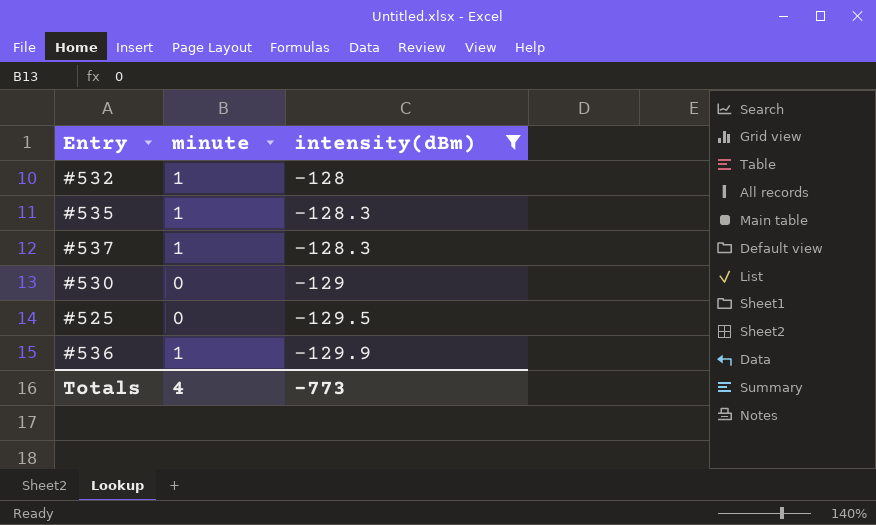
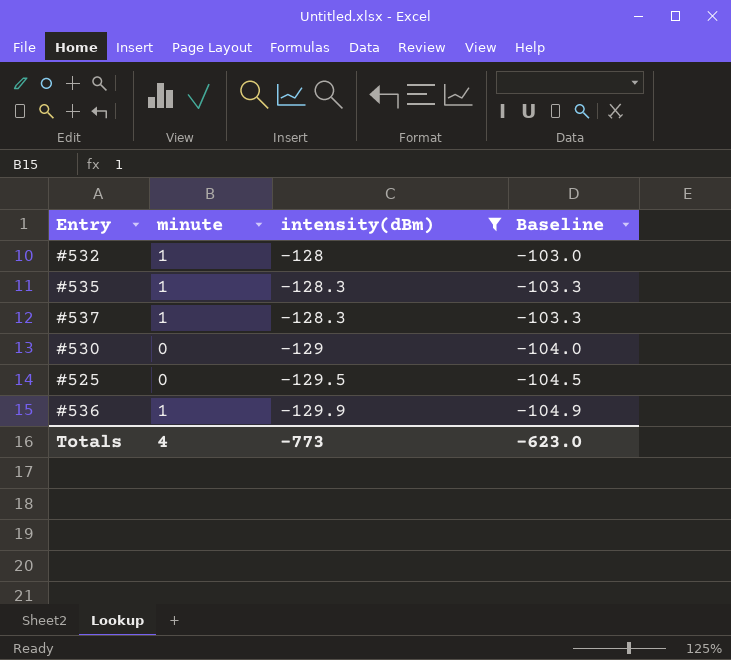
column Baseline | formula: none -> [intensity(dBm)] + 25

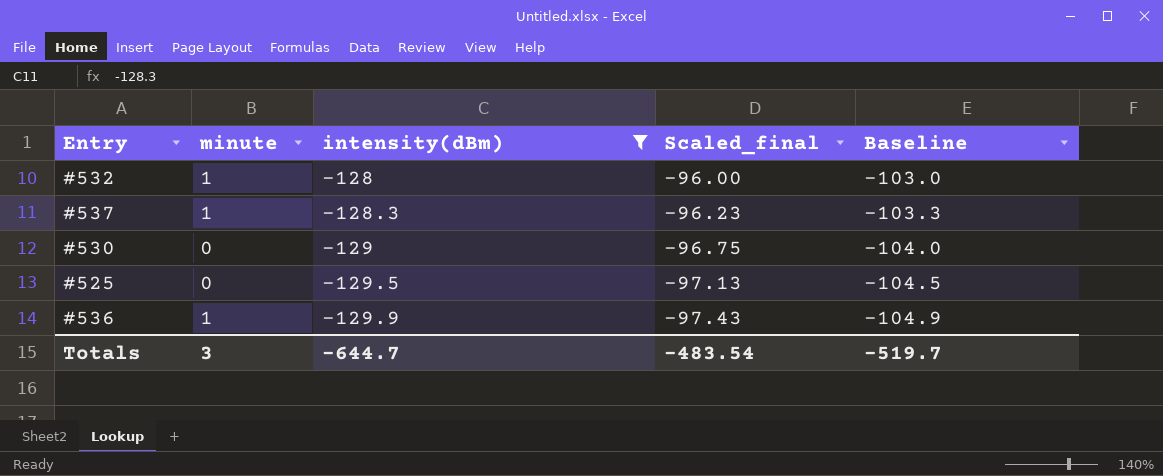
column Scaled_final | formula: none -> [intensity(dBm)] * 0.75
row #535: 1 | -128.3 | -103.3 -> none
Totals | minute: 4 -> 3
Totals | intensity(dBm): -773 -> -644.7
Totals | Baseline: -623.0 -> -519.7

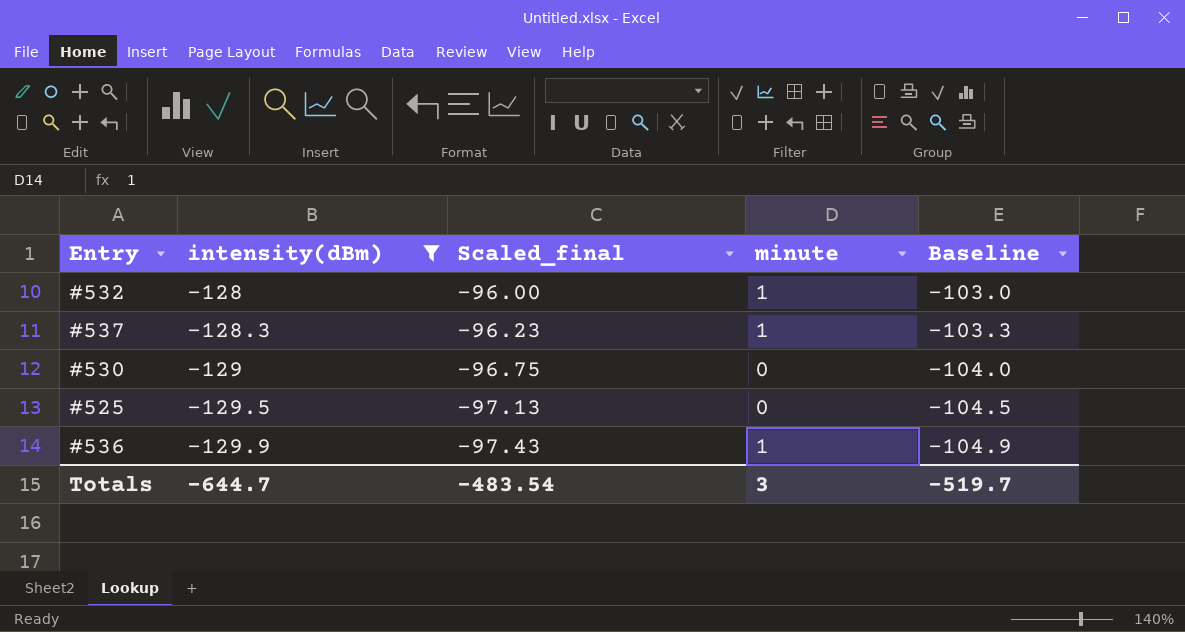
column minute | position: 2 -> 4

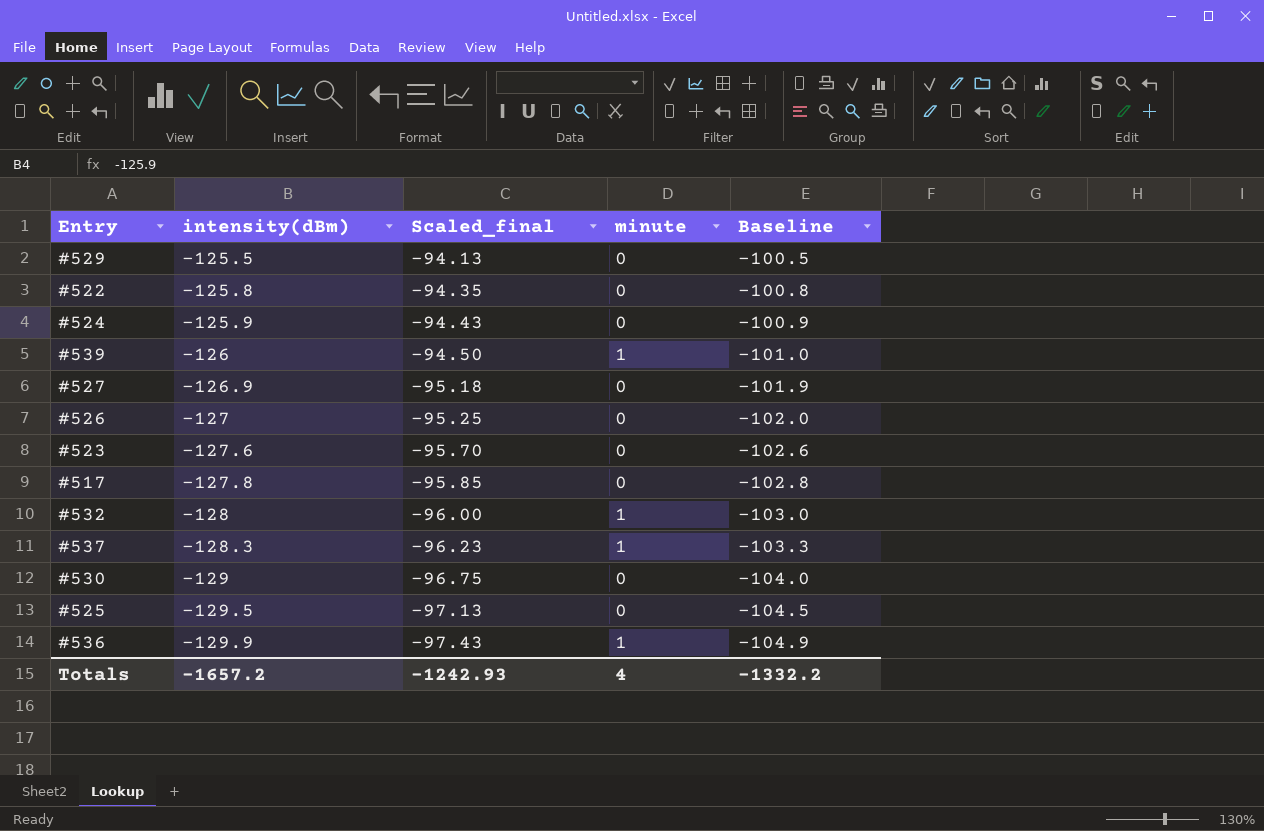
filter: intensity(dBm) <= -128 -> none
Totals | intensity(dBm): -644.7 -> -1657.2
Totals | Scaled_final: -483.54 -> -1242.93
Totals | minute: 3 -> 4
Totals | Baseline: -519.7 -> -1332.2

